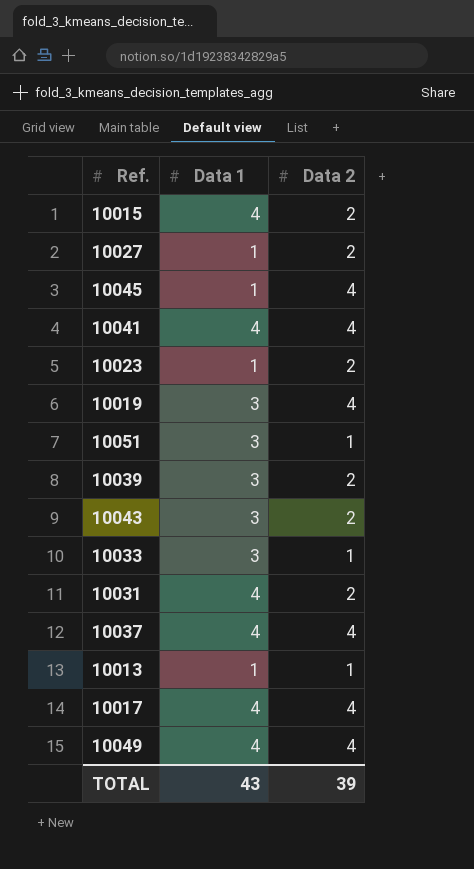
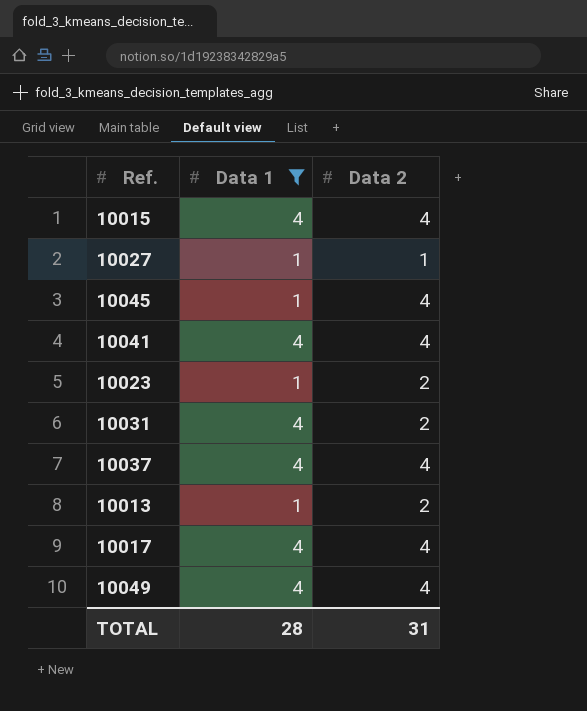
filter: none -> Data 1 != 3
10015 | Data 2: 2 -> 4
10027 | Data 2: 2 -> 1
10013 | Data 2: 1 -> 2
TOTAL | Data 1: 43 -> 28
TOTAL | Data 2: 39 -> 31

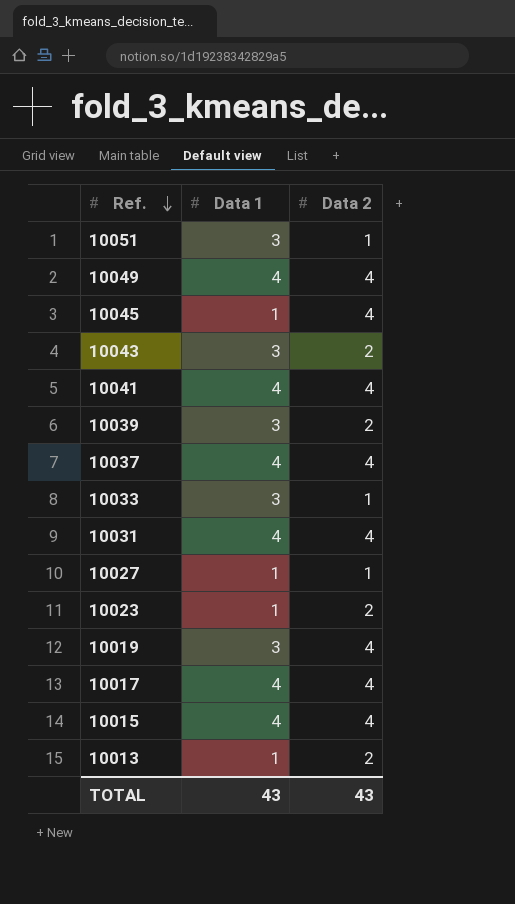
filter: Data 1 != 3 -> none
row order: none -> Ref. descending
10031 | Data 2: 2 -> 4
TOTAL | Data 1: 28 -> 43
TOTAL | Data 2: 31 -> 43

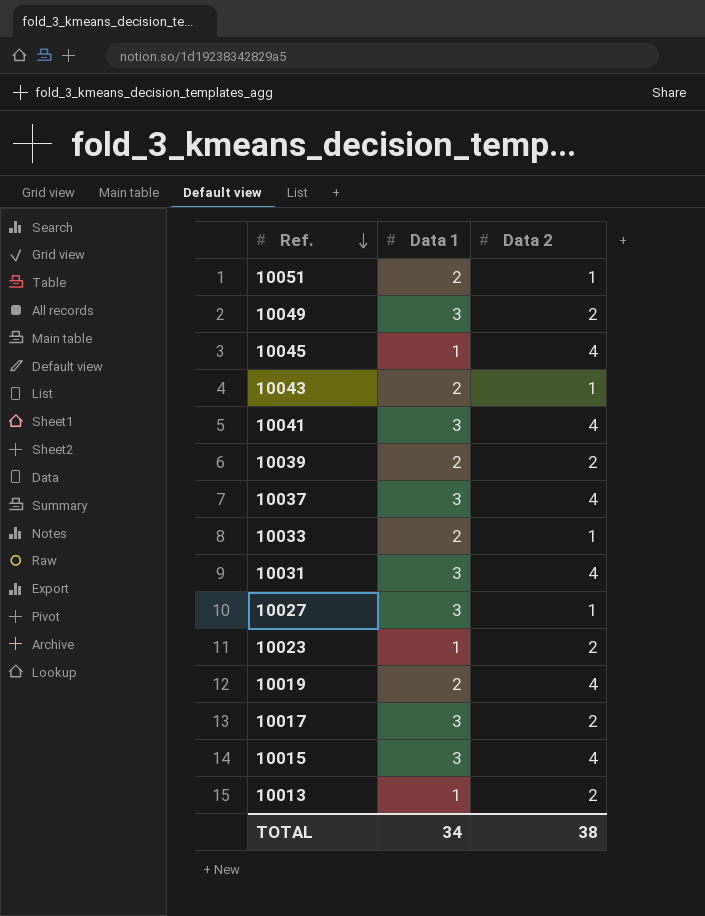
10051 | Data 1: 3 -> 2
10049 | Data 1: 4 -> 3
10049 | Data 2: 4 -> 2
10043 | Data 1: 3 -> 2
10043 | Data 2: 2 -> 1
10041 | Data 1: 4 -> 3
10039 | Data 1: 3 -> 2
10037 | Data 1: 4 -> 3
10033 | Data 1: 3 -> 2
10031 | Data 1: 4 -> 3
10027 | Data 1: 1 -> 3
10019 | Data 1: 3 -> 2
10017 | Data 1: 4 -> 3
10017 | Data 2: 4 -> 2
10015 | Data 1: 4 -> 3
TOTAL | Data 1: 43 -> 34
TOTAL | Data 2: 43 -> 38

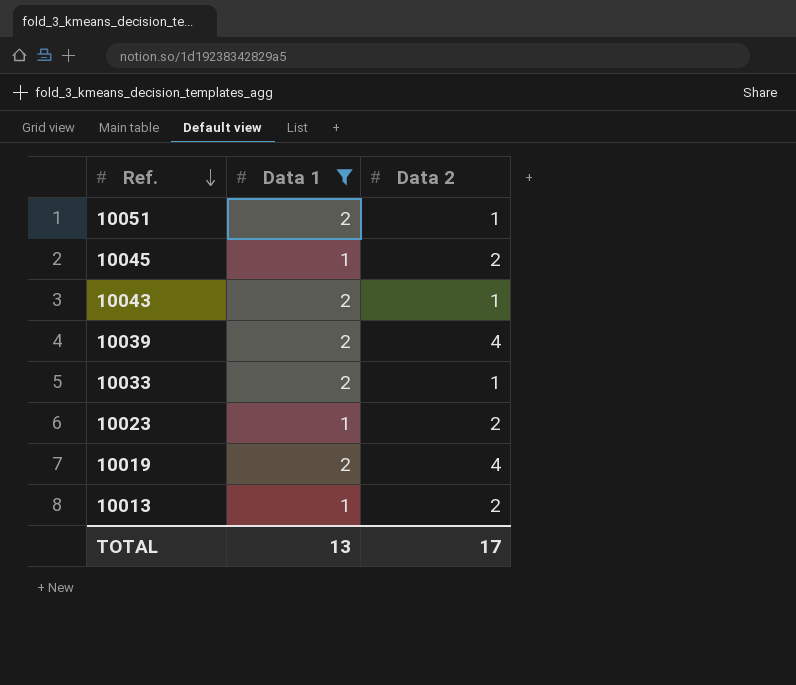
filter: none -> Data 1 != 3
10045 | Data 2: 4 -> 2
10039 | Data 2: 2 -> 4
TOTAL | Data 1: 34 -> 13
TOTAL | Data 2: 38 -> 17

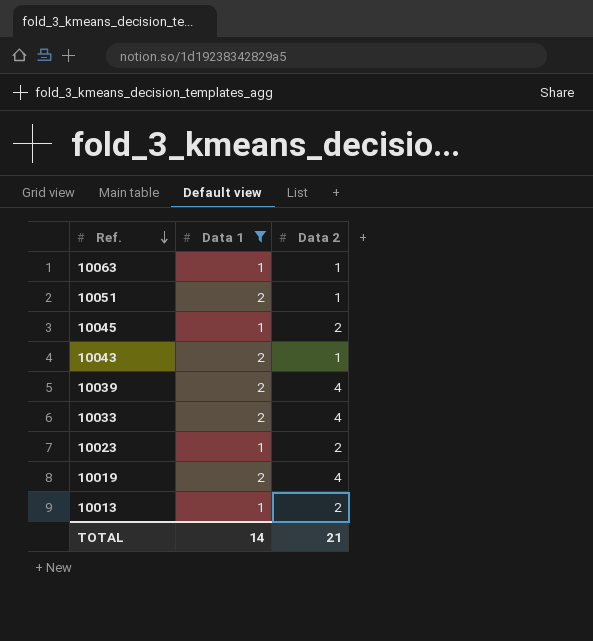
row 10063: none -> 1 | 1
10033 | Data 2: 1 -> 4
TOTAL | Data 1: 13 -> 14
TOTAL | Data 2: 17 -> 21

